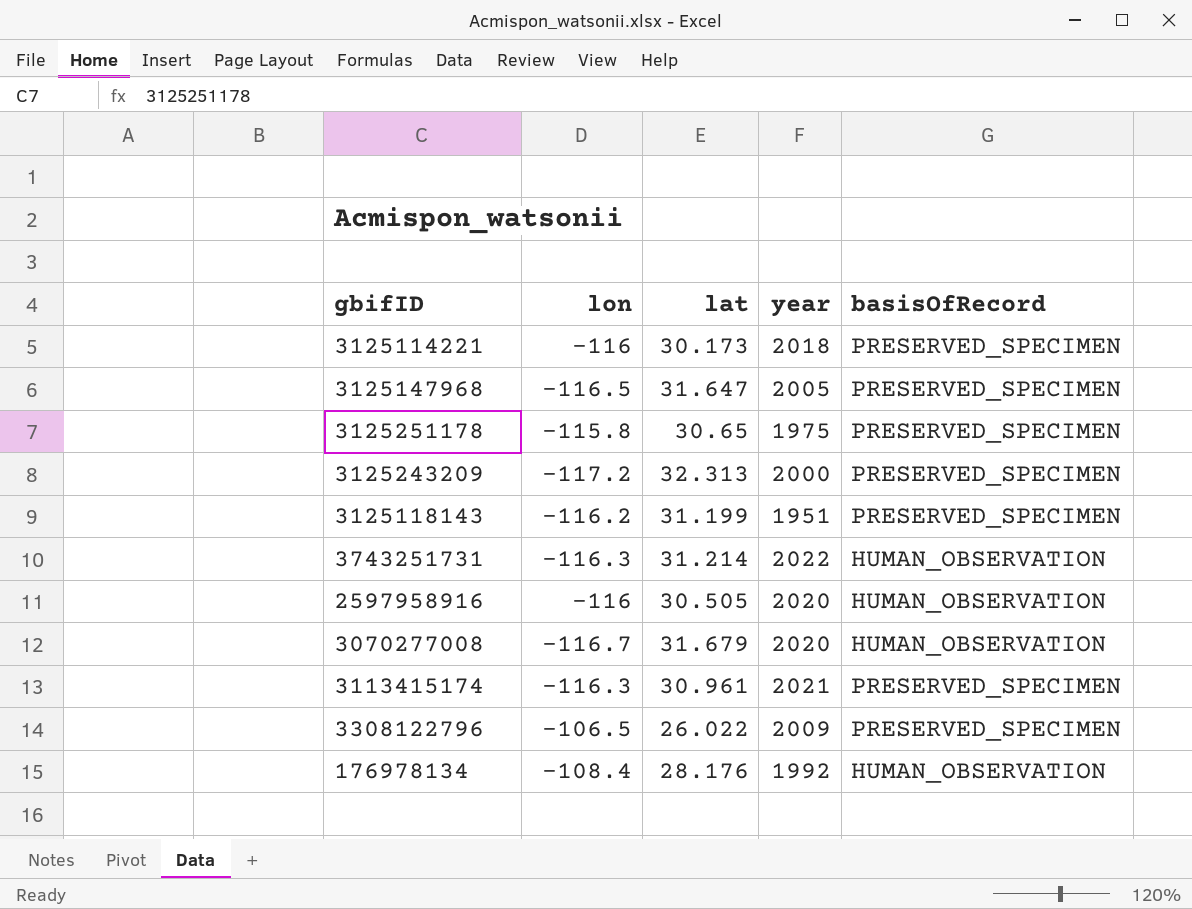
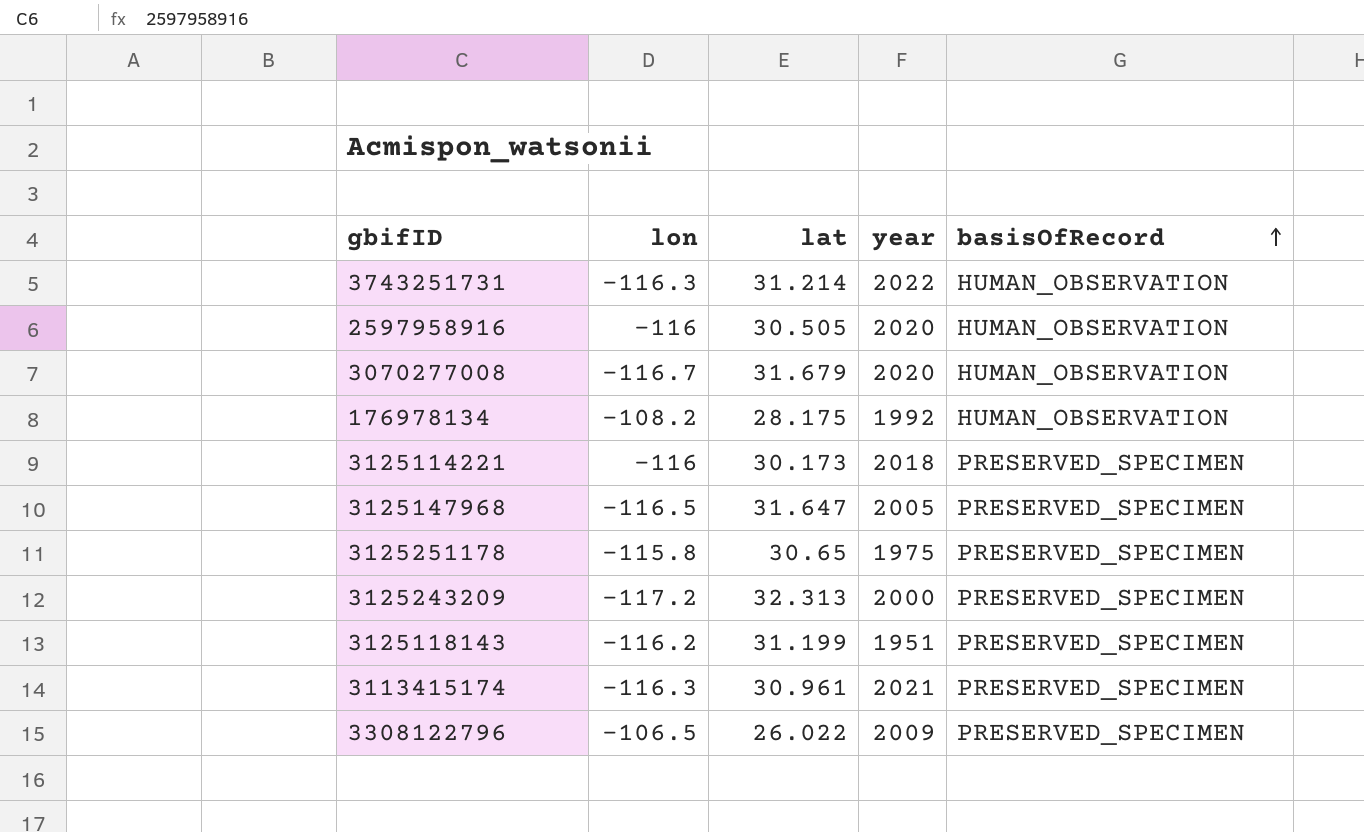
row order: none -> basisOfRecord ascending
176978134 | lon: -108.4 -> -108.2
176978134 | lat: 28.176 -> 28.175

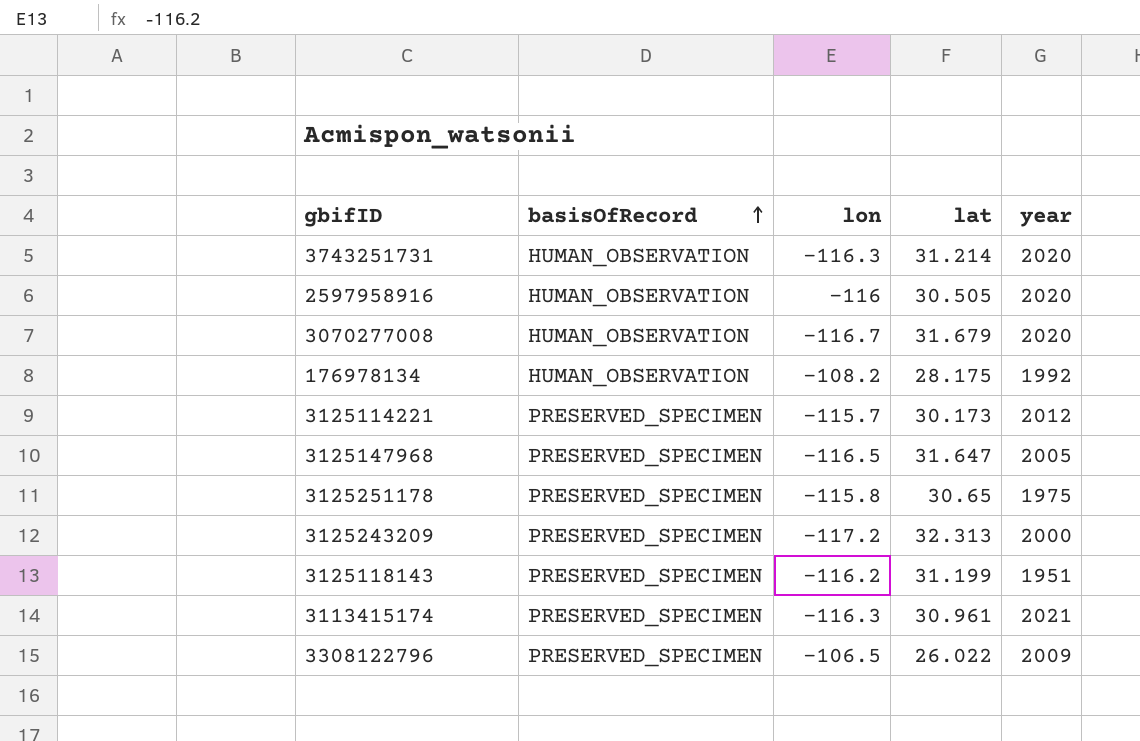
column basisOfRecord | position: 5 -> 2
3743251731 | year: 2022 -> 2020
3125114221 | lon: -116 -> -115.7
3125114221 | year: 2018 -> 2012

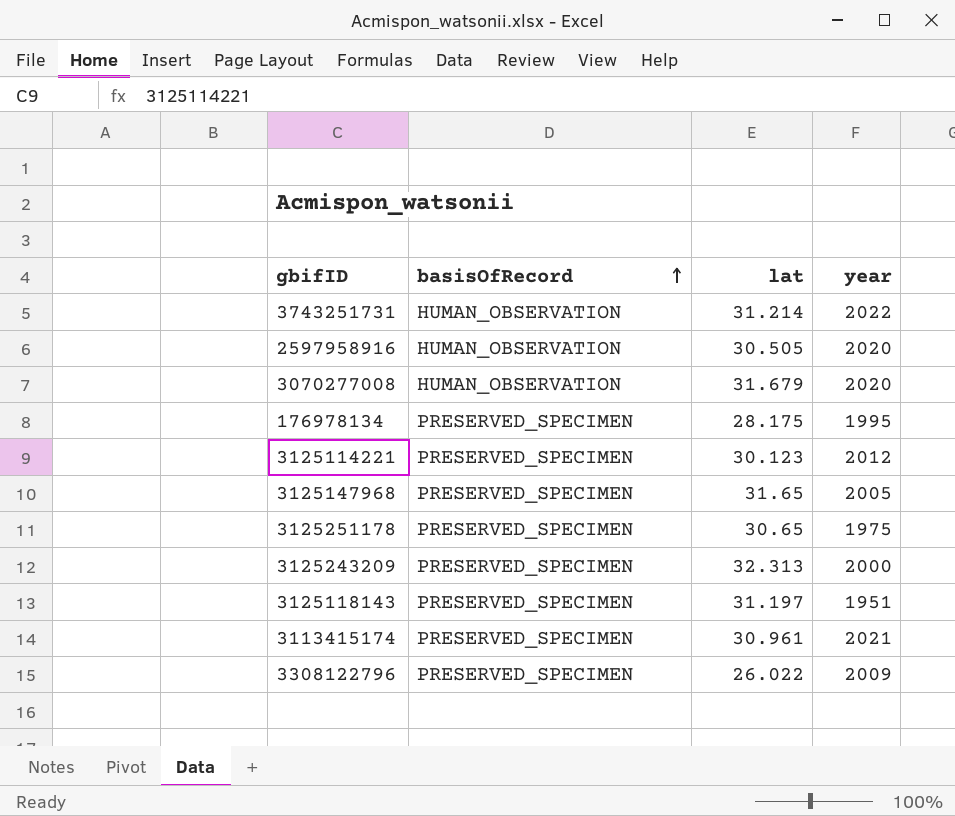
column lon | position: 3 -> none
3743251731 | year: 2020 -> 2022
176978134 | basisOfRecord: HUMAN_OBSERVATION -> PRESERVED_SPECIMEN
176978134 | year: 1992 -> 1995
3125114221 | lat: 30.173 -> 30.123
3125147968 | lat: 31.647 -> 31.65
3125118143 | lat: 31.199 -> 31.197

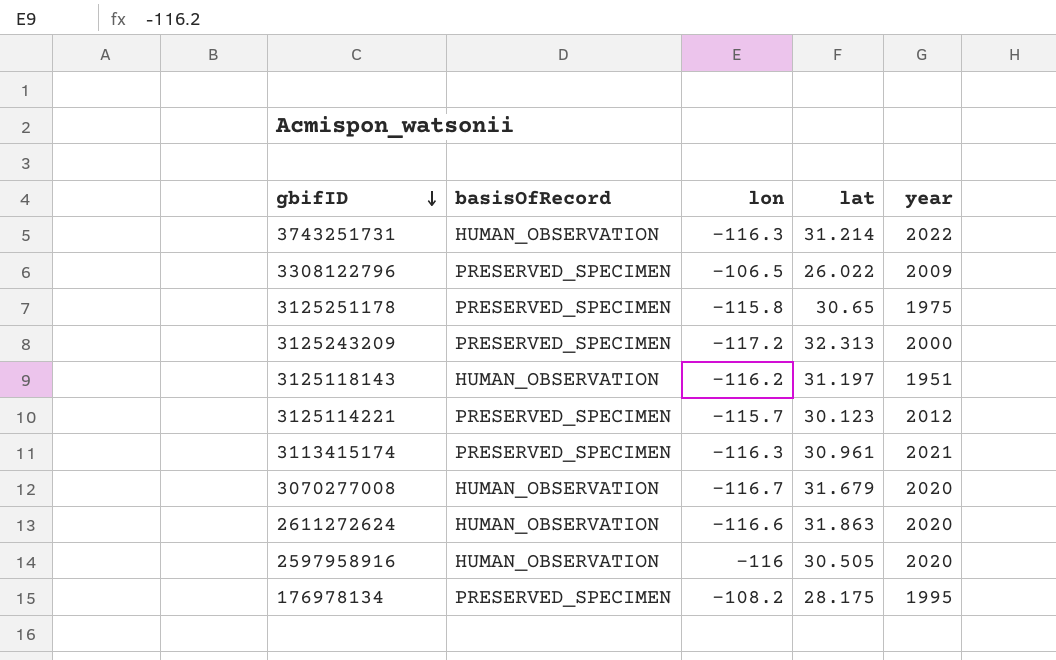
row order: basisOfRecord ascending -> gbifID descending
column lon | position: none -> 3
row 3125147968: PRESERVED_SPECIMEN | 31.65 | 2005 -> none
3125118143 | basisOfRecord: PRESERVED_SPECIMEN -> HUMAN_OBSERVATION
row 2611272624: none -> HUMAN_OBSERVATION | -116.6 | 31.863 | 2020

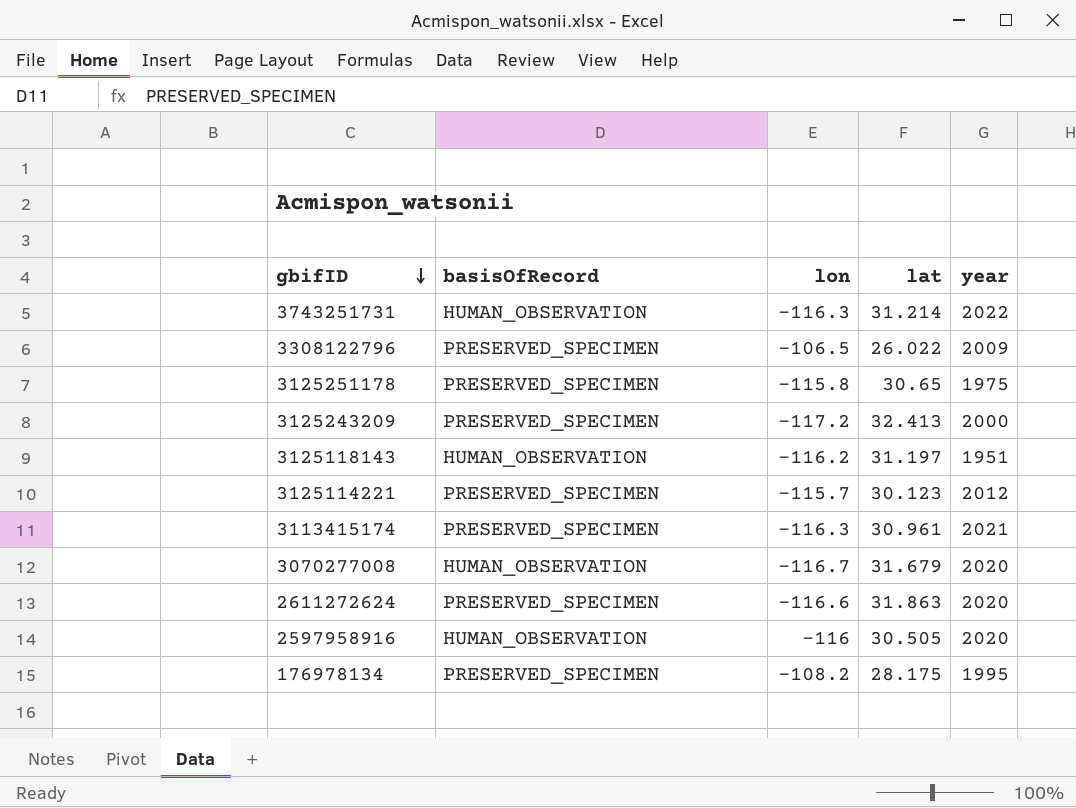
3125243209 | lat: 32.313 -> 32.413
2611272624 | basisOfRecord: HUMAN_OBSERVATION -> PRESERVED_SPECIMEN

